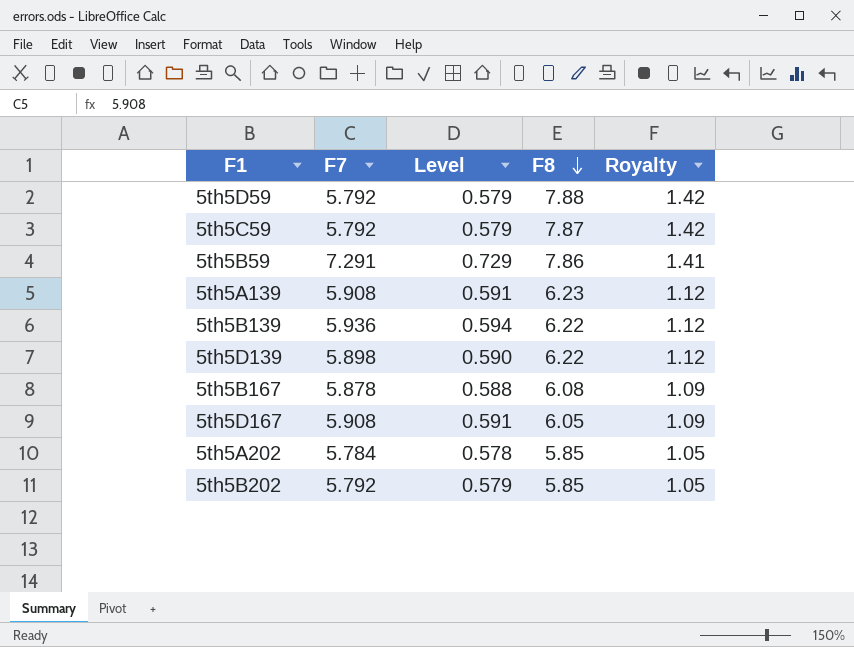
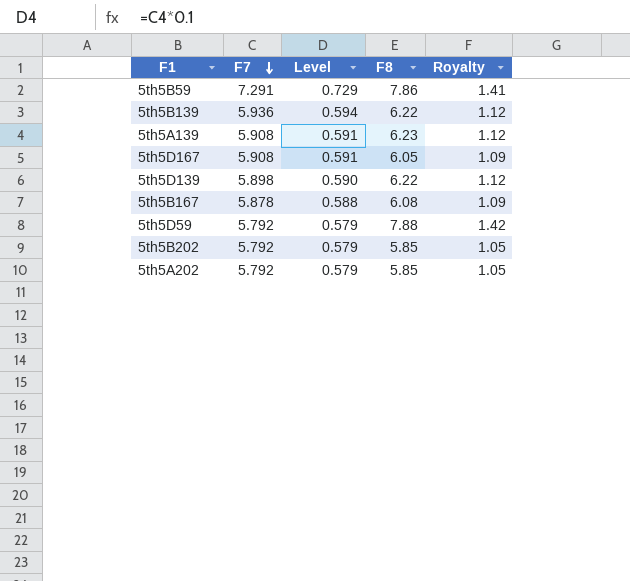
row order: F8 descending -> F7 descending
row 5th5C59: 5.792 | 0.579 | 7.87 | 1.42 -> none
5th5A202 | F7: 5.784 -> 5.792
5th5A202 | Level: 0.578 -> 0.579

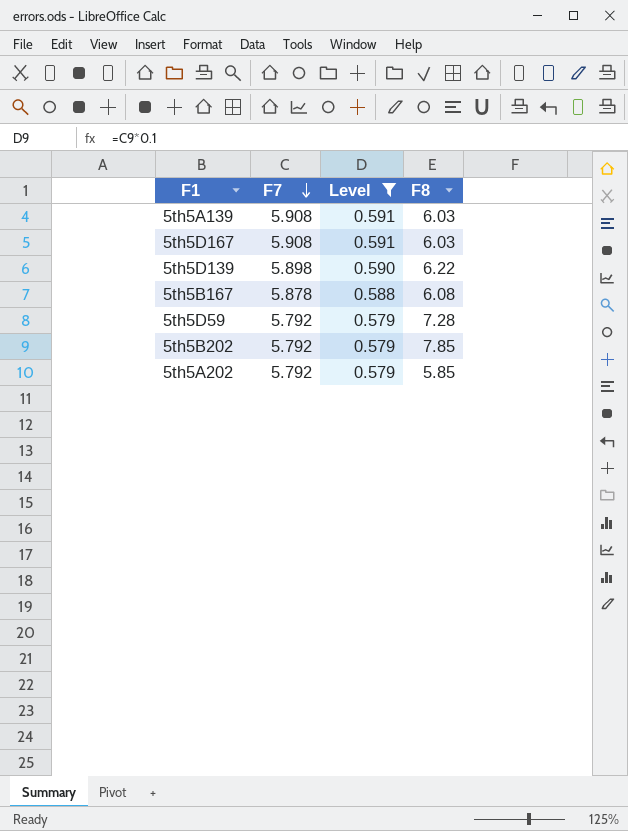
filter: none -> Level <= 0.591
column Royalty | formula: [F8] * 0.18 -> none
5th5A139 | F8: 6.23 -> 6.03
5th5D167 | F8: 6.05 -> 6.03
5th5D59 | F8: 7.88 -> 7.28
5th5B202 | F8: 5.85 -> 7.85

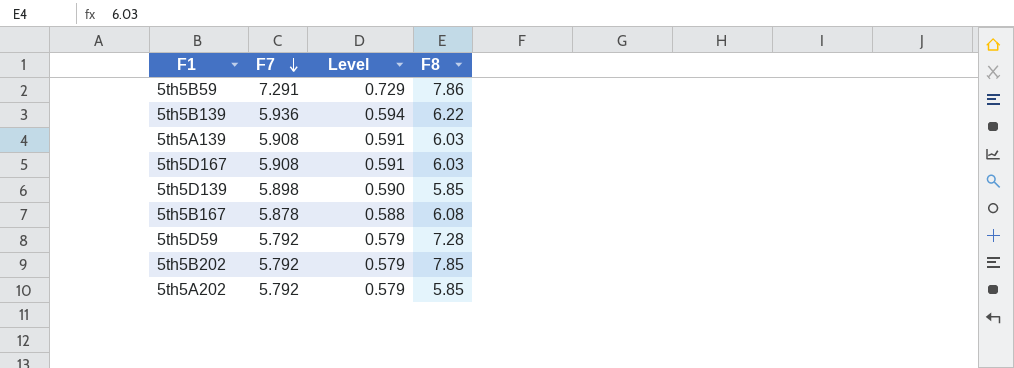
filter: Level <= 0.591 -> none
5th5D139 | F8: 6.22 -> 5.85

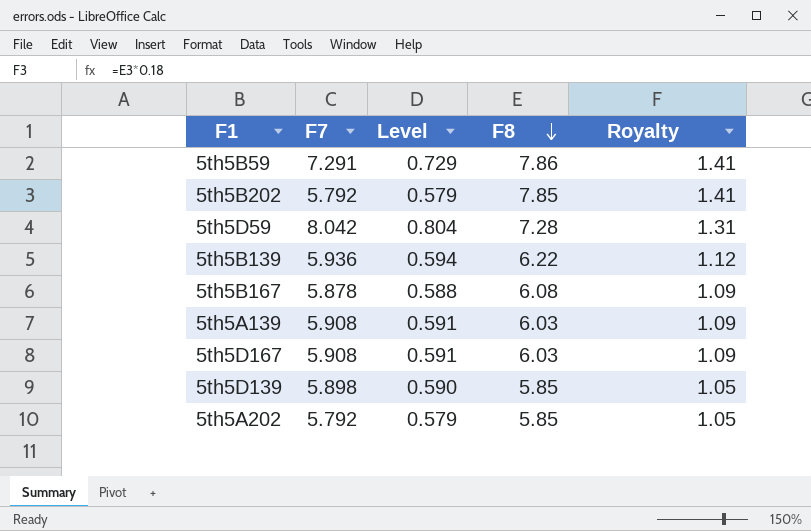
row order: F7 descending -> F8 descending
column Royalty | formula: none -> [F8] * 0.18
5th5D59 | F7: 5.792 -> 8.042
5th5D59 | Level: 0.579 -> 0.804

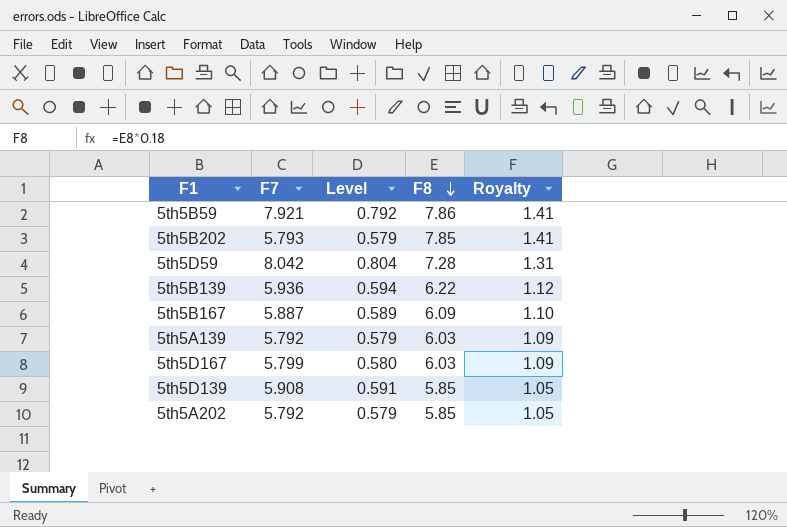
5th5B59 | F7: 7.291 -> 7.921
5th5B59 | Level: 0.729 -> 0.792
5th5B202 | F7: 5.792 -> 5.793
5th5B167 | F7: 5.878 -> 5.887
5th5B167 | Level: 0.588 -> 0.589
5th5B167 | F8: 6.08 -> 6.09
5th5B167 | Royalty: 1.09 -> 1.10
5th5A139 | F7: 5.908 -> 5.792
5th5A139 | Level: 0.591 -> 0.579
5th5D167 | F7: 5.908 -> 5.799
5th5D167 | Level: 0.591 -> 0.580
5th5D139 | F7: 5.898 -> 5.908
5th5D139 | Level: 0.590 -> 0.591

